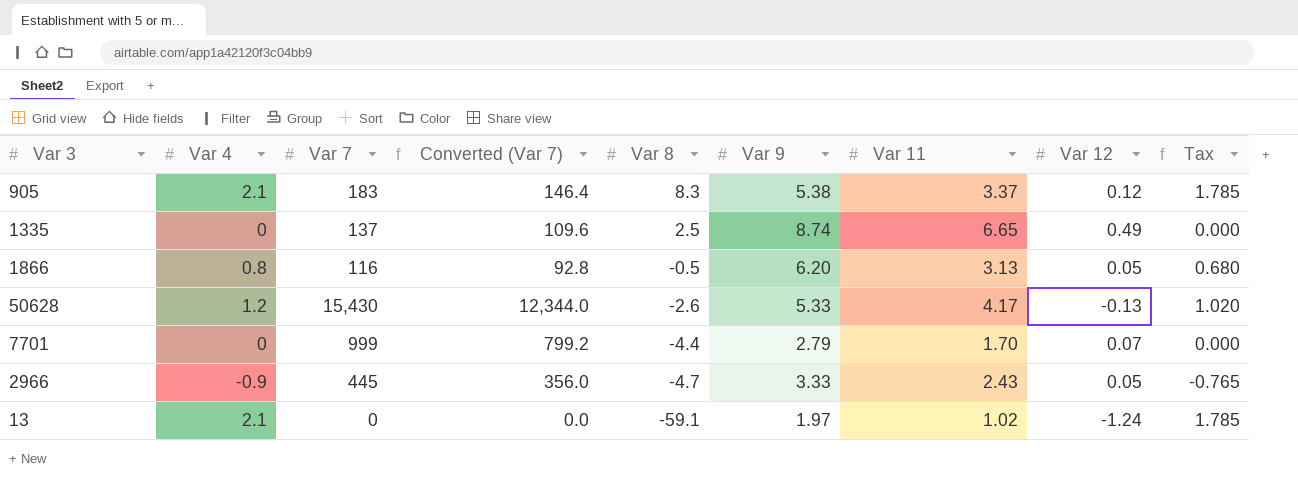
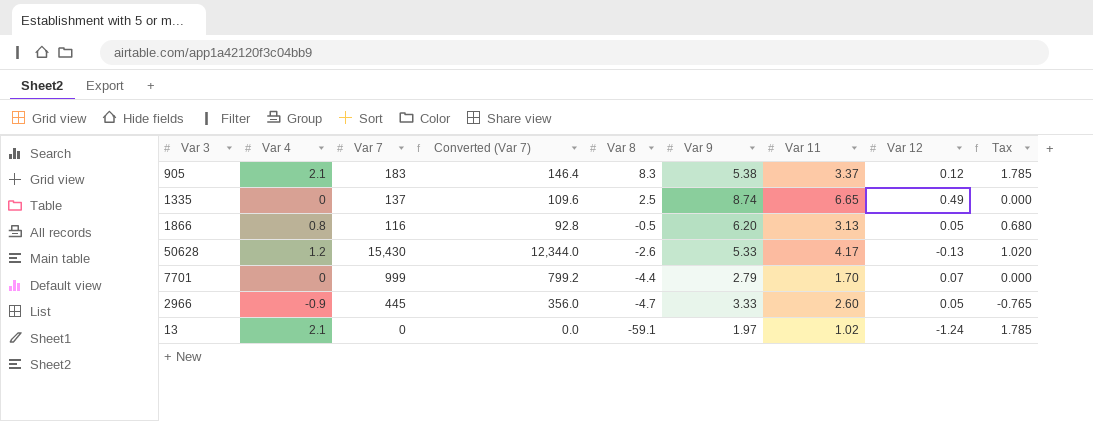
2966 | Var 11: 2.43 -> 2.60

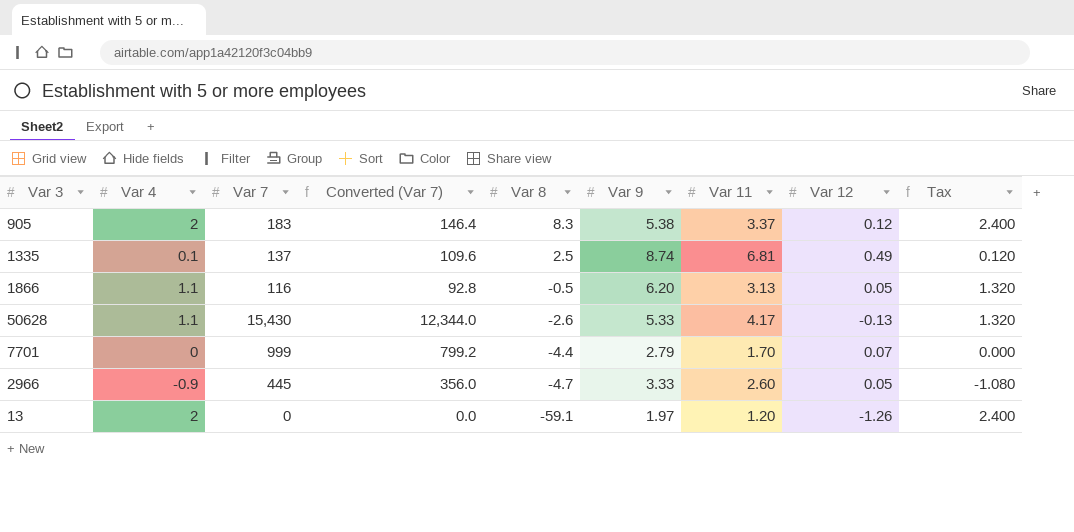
column Tax | formula: [Var 4] * 0.85 -> [Var 4] * 1.2
905 | Var 4: 2.1 -> 2
1335 | Var 4: 0 -> 0.1
1335 | Var 11: 6.65 -> 6.81
1866 | Var 4: 0.8 -> 1.1
50628 | Var 4: 1.2 -> 1.1
13 | Var 4: 2.1 -> 2
13 | Var 11: 1.02 -> 1.20
13 | Var 12: -1.24 -> -1.26

